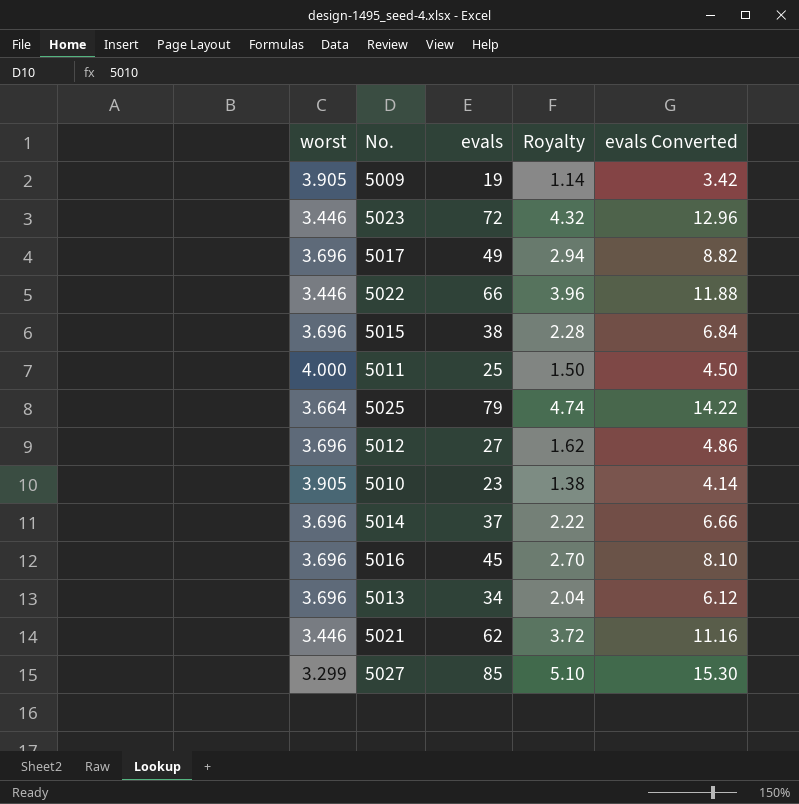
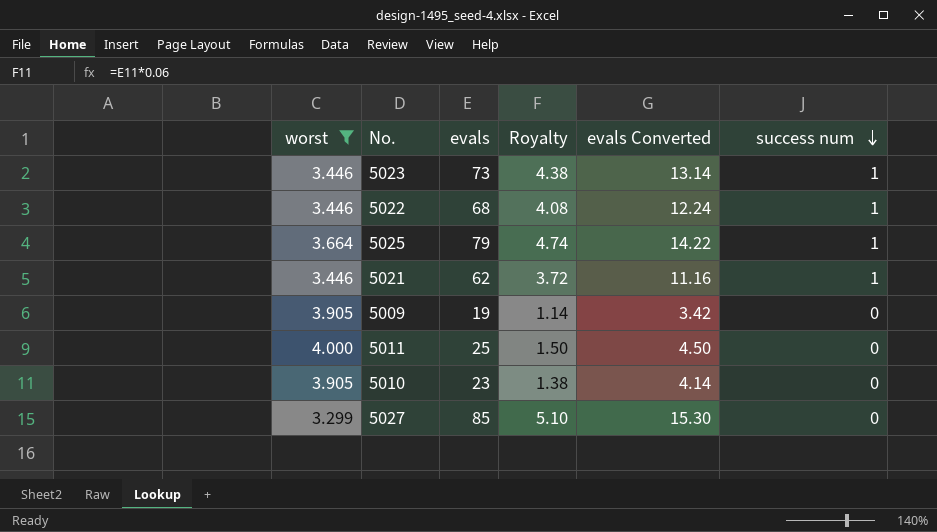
filter: none -> worst != 3.696
row order: none -> success num descending
column success num | position: none -> 6
5023 | evals: 72 -> 73
5023 | Royalty: 4.32 -> 4.38
5023 | evals Converted: 12.96 -> 13.14
5022 | evals: 66 -> 68
5022 | Royalty: 3.96 -> 4.08
5022 | evals Converted: 11.88 -> 12.24

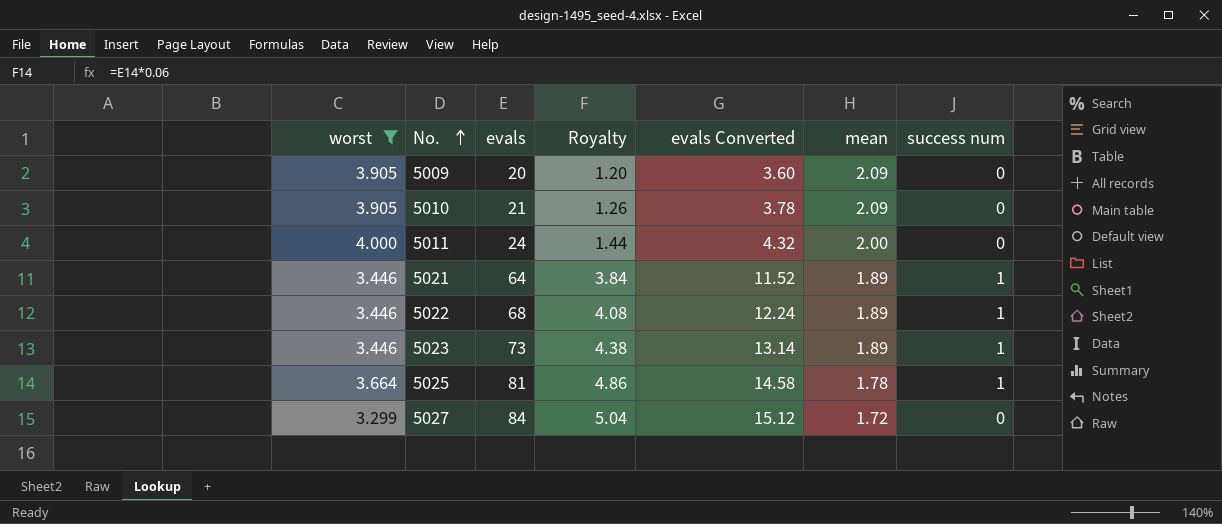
row order: success num descending -> No. ascending
column mean | position: none -> 6
5009 | evals: 19 -> 20
5009 | Royalty: 1.14 -> 1.20
5009 | evals Converted: 3.42 -> 3.60
5010 | evals: 23 -> 21
5010 | Royalty: 1.38 -> 1.26
5010 | evals Converted: 4.14 -> 3.78
5011 | evals: 25 -> 24
5011 | Royalty: 1.50 -> 1.44
5011 | evals Converted: 4.50 -> 4.32
5021 | evals: 62 -> 64
5021 | Royalty: 3.72 -> 3.84
5021 | evals Converted: 11.16 -> 11.52
5025 | evals: 79 -> 81
5025 | Royalty: 4.74 -> 4.86
5025 | evals Converted: 14.22 -> 14.58
5027 | evals: 85 -> 84
5027 | Royalty: 5.10 -> 5.04
5027 | evals Converted: 15.30 -> 15.12

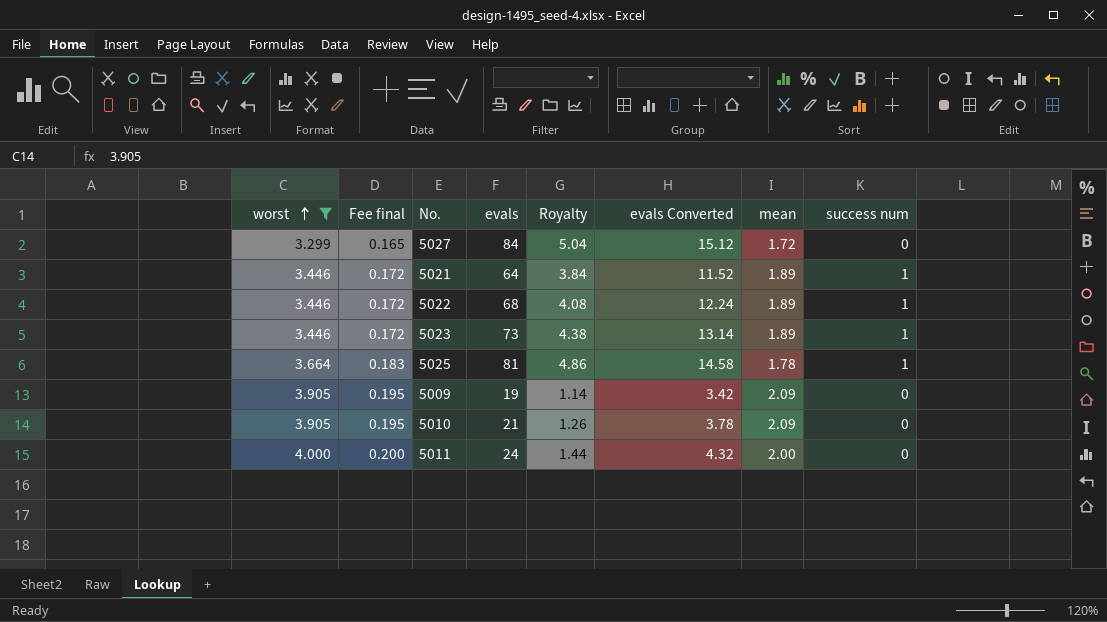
row order: No. ascending -> worst ascending
column Fee final | formula: none -> [worst] * 0.05
5009 | evals: 20 -> 19
5009 | Royalty: 1.20 -> 1.14
5009 | evals Converted: 3.60 -> 3.42

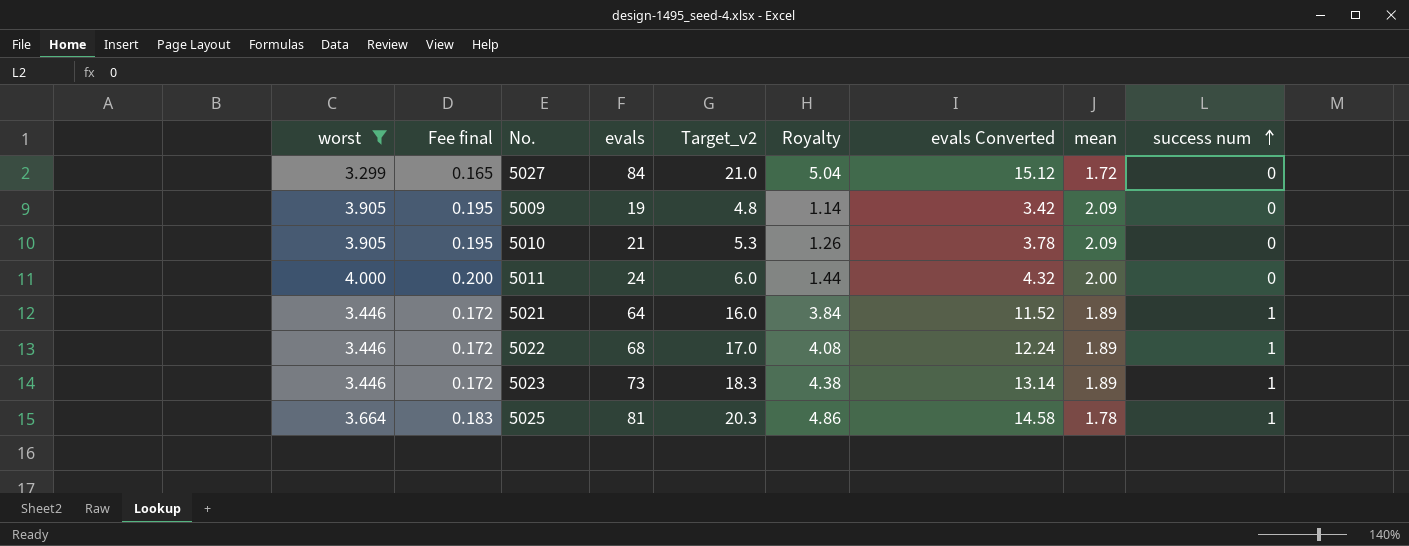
row order: worst ascending -> success num ascending
column Target_v2 | formula: none -> [evals] * 0.25

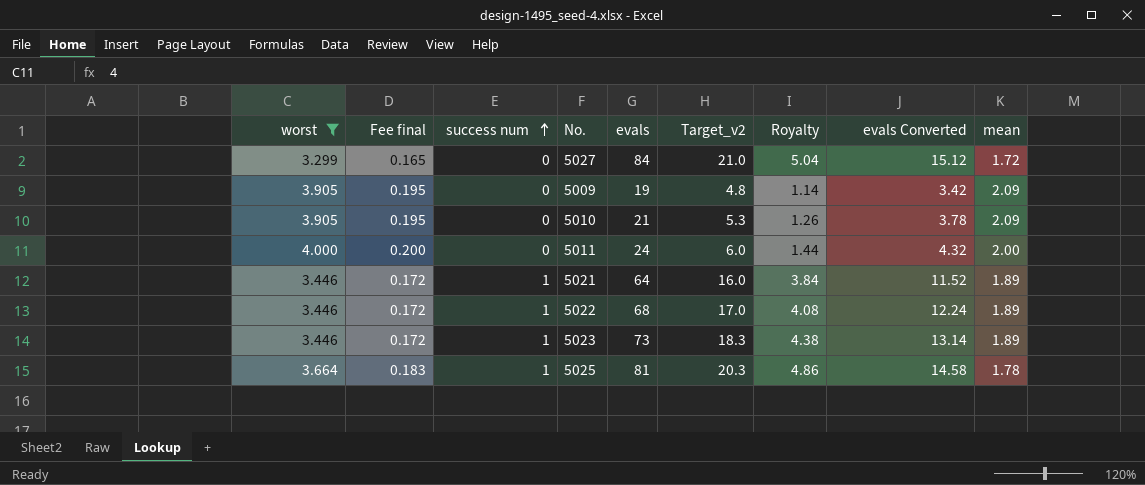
column success num | position: 9 -> 3

